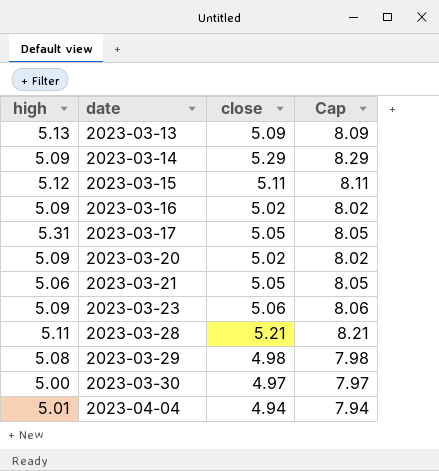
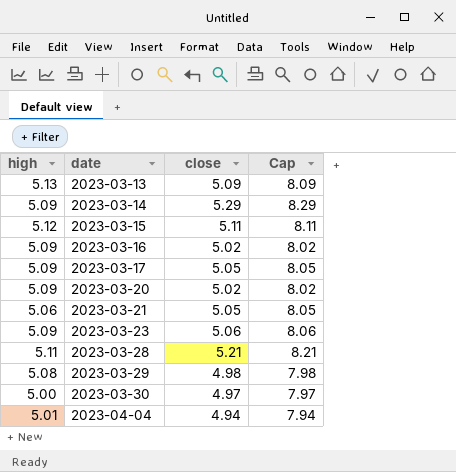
2023-03-17 | high: 5.31 -> 5.09

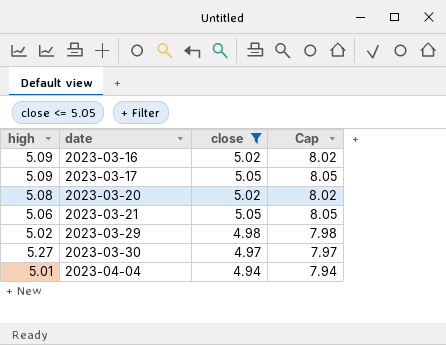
filter: none -> close <= 5.05
2023-03-20 | high: 5.09 -> 5.08
2023-03-29 | high: 5.08 -> 5.02
2023-03-30 | high: 5.00 -> 5.27

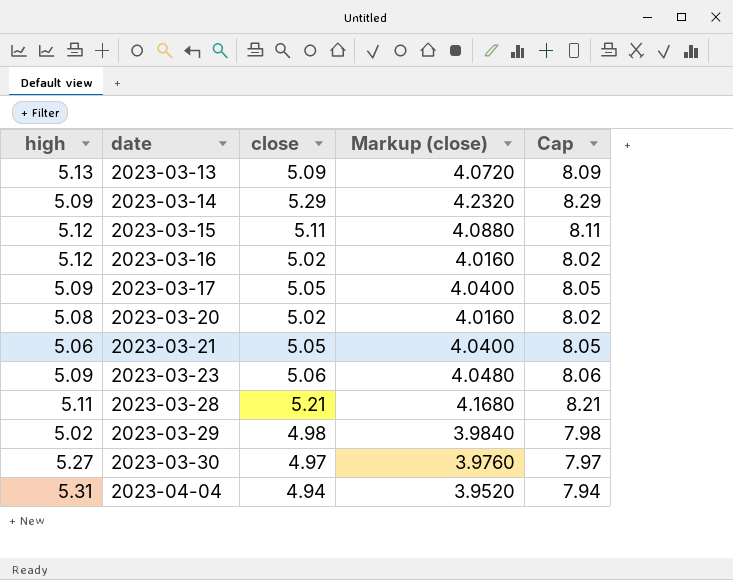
filter: close <= 5.05 -> none
column Markup (close) | formula: none -> [close] * 0.8
2023-03-16 | high: 5.09 -> 5.12
2023-04-04 | high: 5.01 -> 5.31

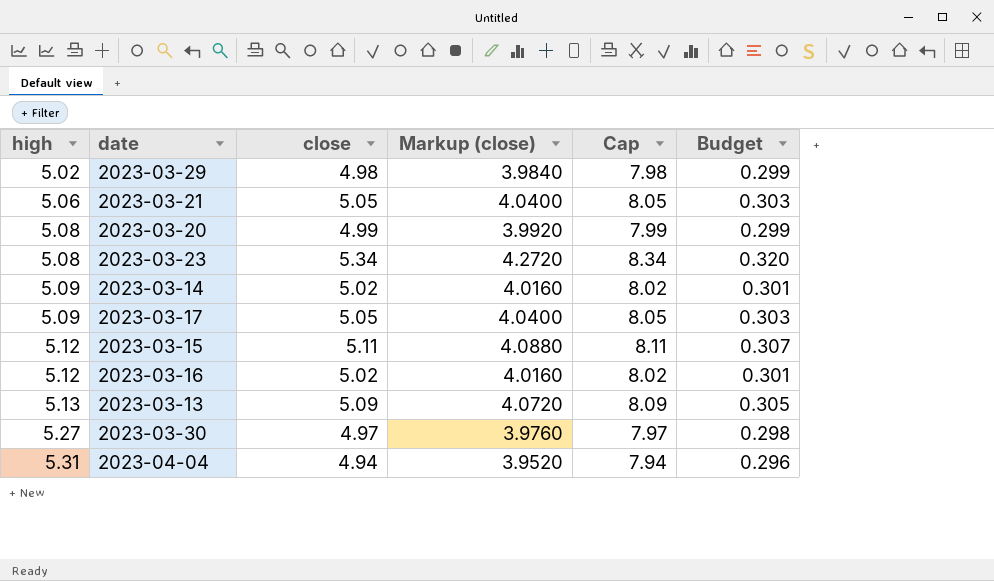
row order: date ascending -> high ascending
column Budget | formula: none -> [close] * 0.06
row 2023-03-28: 5.11 | 5.21 | 4.1680 | 8.21 -> none
2023-03-20 | close: 5.02 -> 4.99
2023-03-20 | Markup (close): 4.0160 -> 3.9920
2023-03-20 | Cap: 8.02 -> 7.99
2023-03-23 | high: 5.09 -> 5.08
2023-03-23 | close: 5.06 -> 5.34
2023-03-23 | Markup (close): 4.0480 -> 4.2720
2023-03-23 | Cap: 8.06 -> 8.34
2023-03-14 | close: 5.29 -> 5.02
2023-03-14 | Markup (close): 4.2320 -> 4.0160
2023-03-14 | Cap: 8.29 -> 8.02

